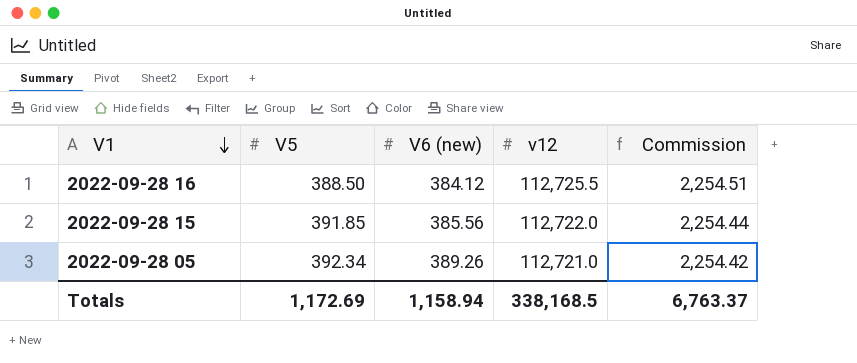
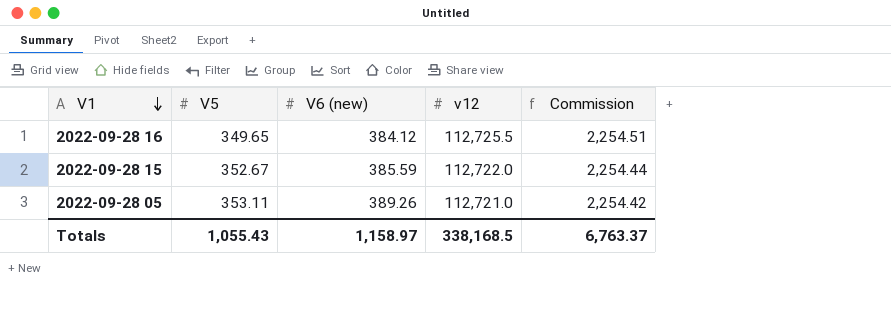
2022-09-28 16 | V5: 388.50 -> 349.65
2022-09-28 15 | V5: 391.85 -> 352.67
2022-09-28 15 | V6 (new): 385.56 -> 385.59
2022-09-28 05 | V5: 392.34 -> 353.11
Totals | V5: 1,172.69 -> 1,055.43
Totals | V6 (new): 1,158.94 -> 1,158.97

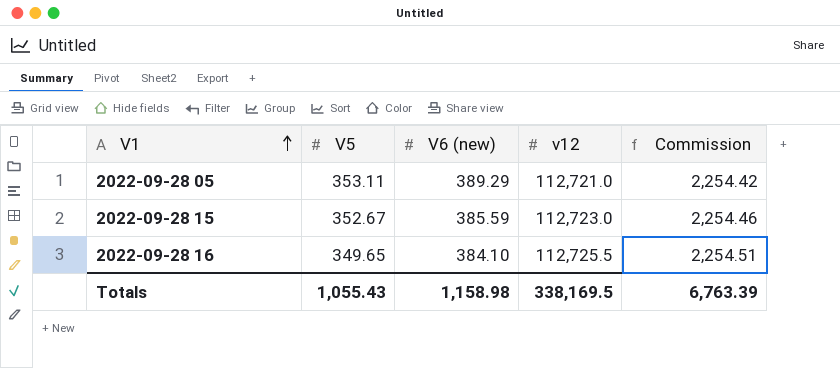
row order: V1 descending -> V1 ascending
2022-09-28 05 | V6 (new): 389.26 -> 389.29
2022-09-28 15 | v12: 112,722.0 -> 112,723.0
2022-09-28 15 | Commission: 2,254.44 -> 2,254.46
2022-09-28 16 | V6 (new): 384.12 -> 384.10
Totals | V6 (new): 1,158.97 -> 1,158.98
Totals | v12: 338,168.5 -> 338,169.5
Totals | Commission: 6,763.37 -> 6,763.39

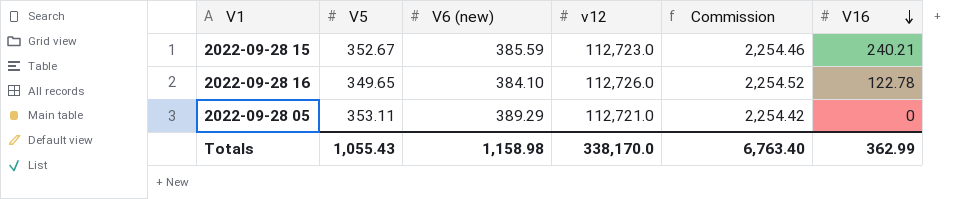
row order: V1 ascending -> V16 descending
column V16 | position: none -> 6
2022-09-28 16 | v12: 112,725.5 -> 112,726.0
2022-09-28 16 | Commission: 2,254.51 -> 2,254.52
Totals | v12: 338,169.5 -> 338,170.0
Totals | Commission: 6,763.39 -> 6,763.40

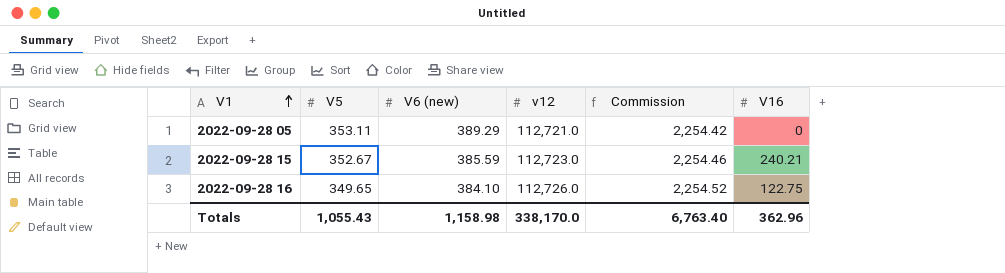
row order: V16 descending -> V1 ascending
2022-09-28 16 | V16: 122.78 -> 122.75
Totals | V16: 362.99 -> 362.96

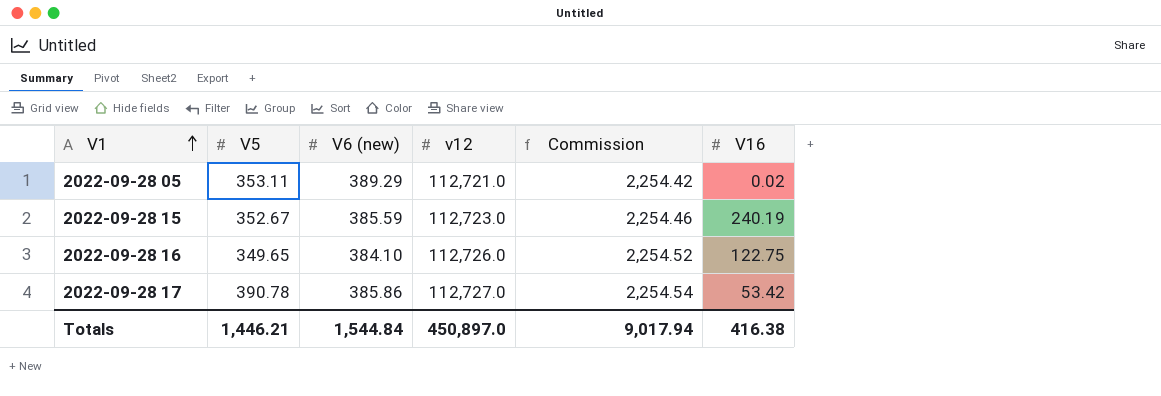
2022-09-28 05 | V16: 0 -> 0.02
2022-09-28 15 | V16: 240.21 -> 240.19
row 2022-09-28 17: none -> 390.78 | 385.86 | 112,727.0 | 2,254.54 | 53.42
Totals | V5: 1,055.43 -> 1,446.21
Totals | V6 (new): 1,158.98 -> 1,544.84
Totals | v12: 338,170.0 -> 450,897.0
Totals | Commission: 6,763.40 -> 9,017.94
Totals | V16: 362.96 -> 416.38

